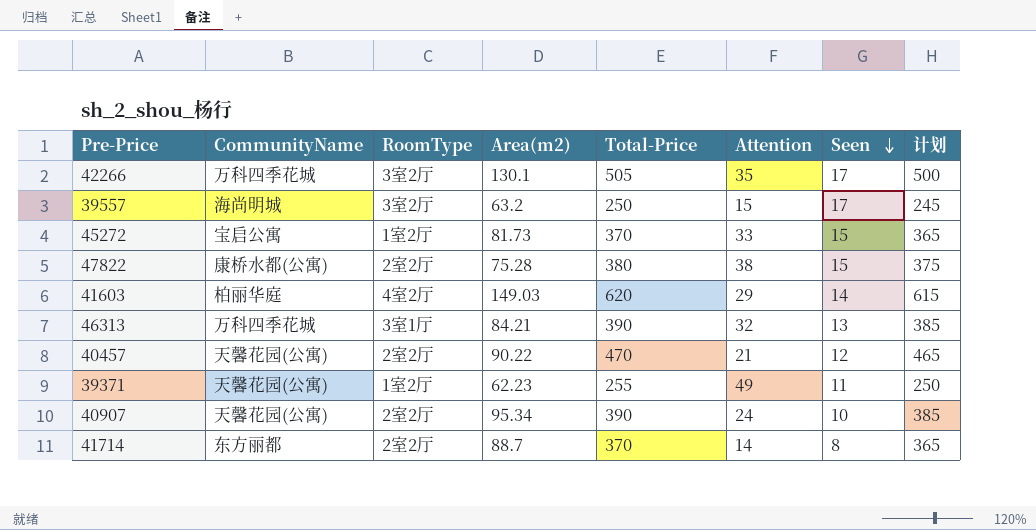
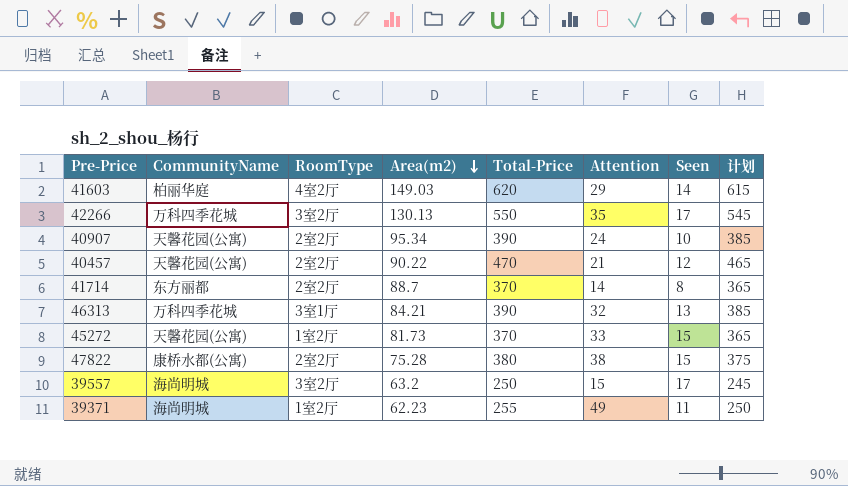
row order: Seen descending -> Area(m2) descending
42266 | Area(m2): 130.1 -> 130.13
42266 | Total-Price: 505 -> 550
42266 | 计划: 500 -> 545
45272 | CommunityName: 宝启公寓 -> 天馨花园(公寓)
39371 | CommunityName: 天馨花园(公寓) -> 海尚明城

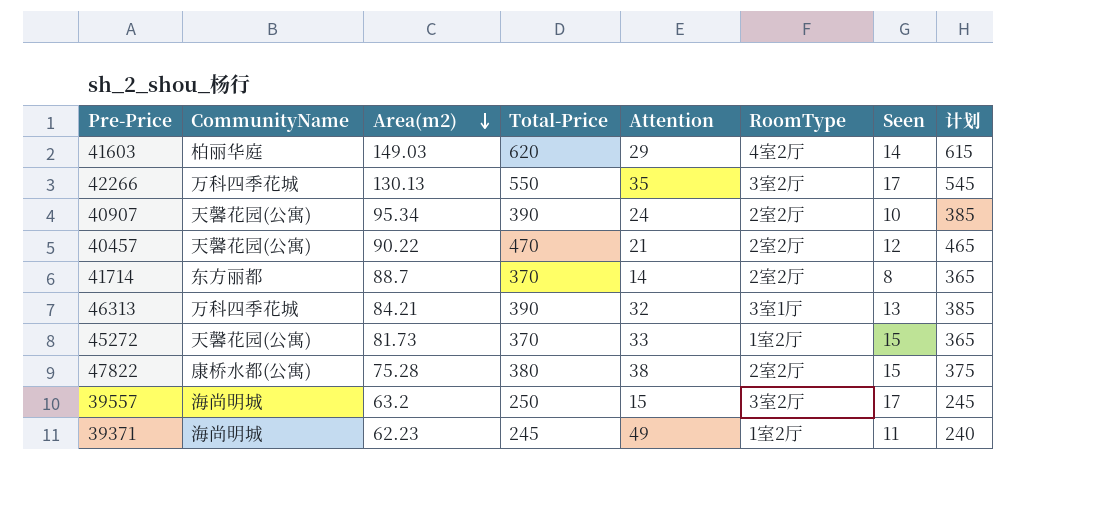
column RoomType | position: 3 -> 6
39371 | Total-Price: 255 -> 245
39371 | 计划: 250 -> 240

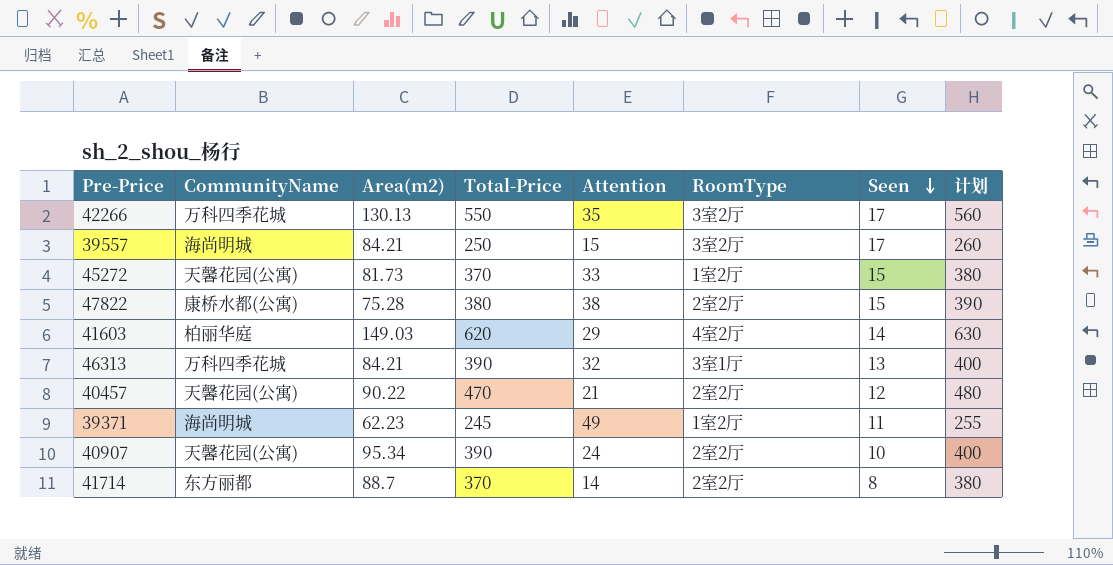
row order: Area(m2) descending -> Seen descending
column 计划 | formula: [Total-Price] - 5 -> [Total-Price] + 10
39557 | Area(m2): 63.2 -> 84.21

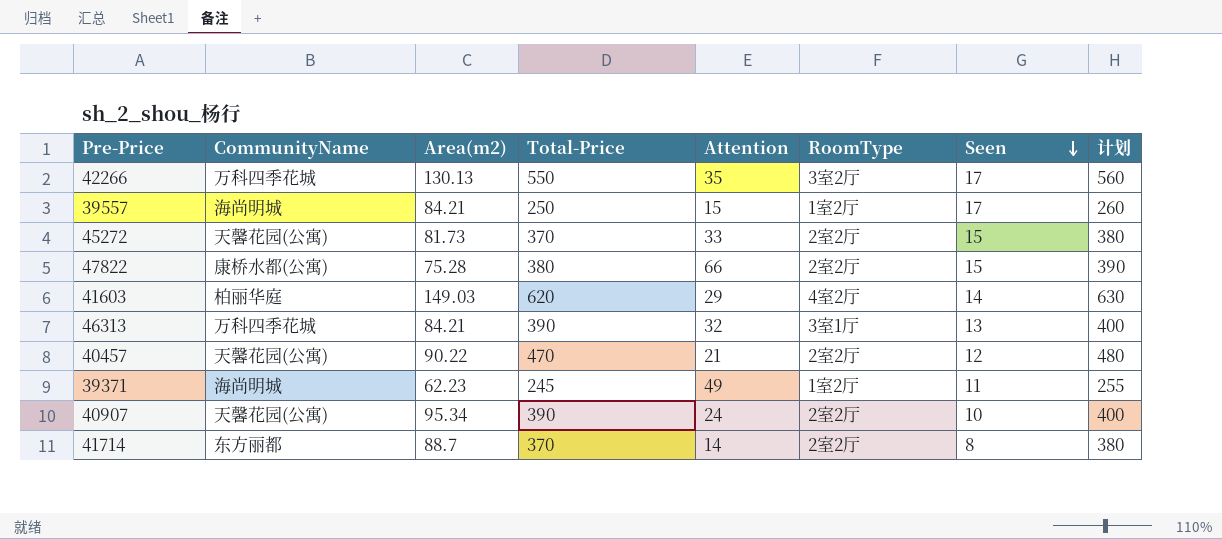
39557 | RoomType: 3室2厅 -> 1室2厅
45272 | RoomType: 1室2厅 -> 2室2厅
47822 | Attention: 38 -> 66

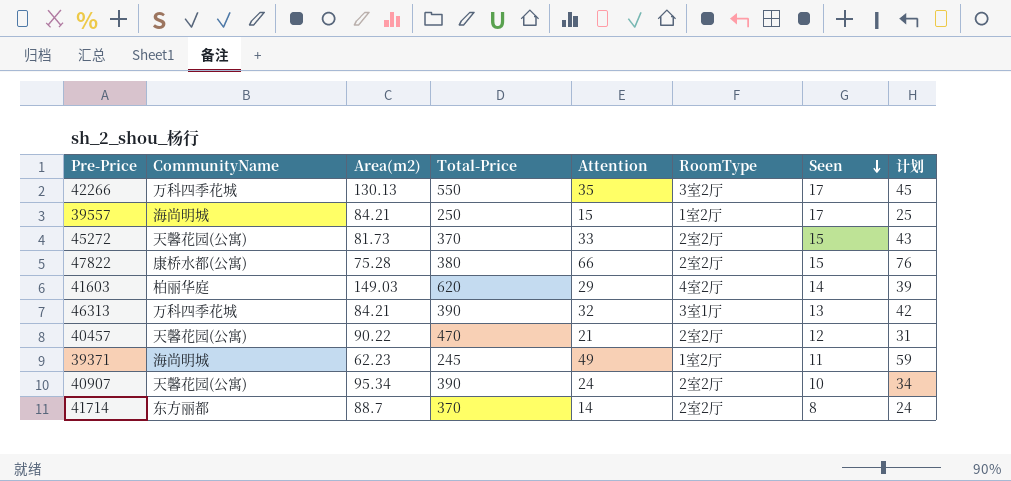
column 计划 | formula: [Total-Price] + 10 -> [Attention] + 10

